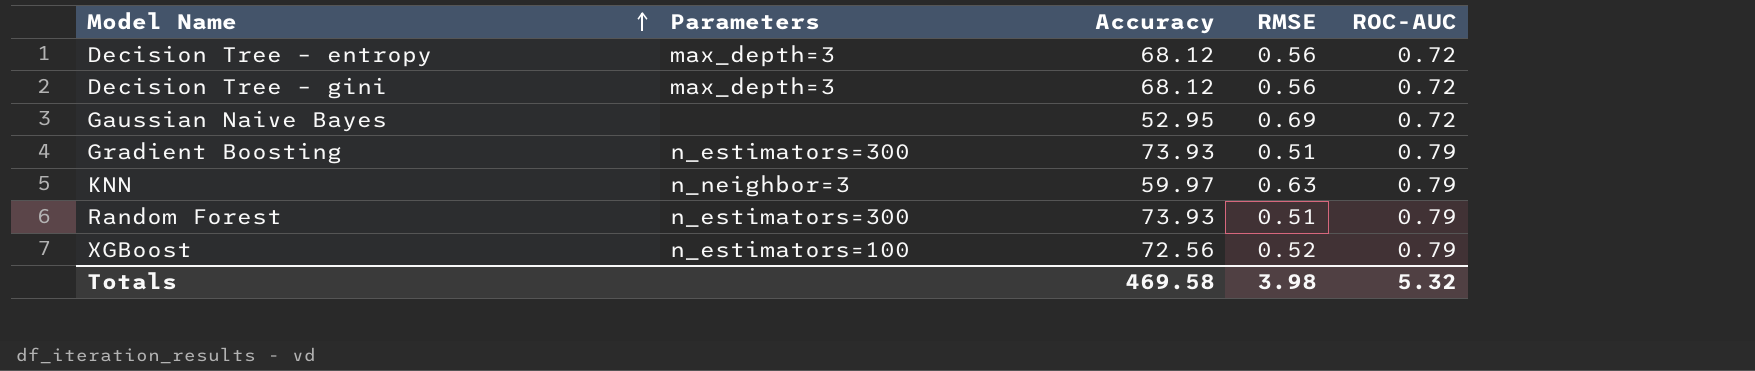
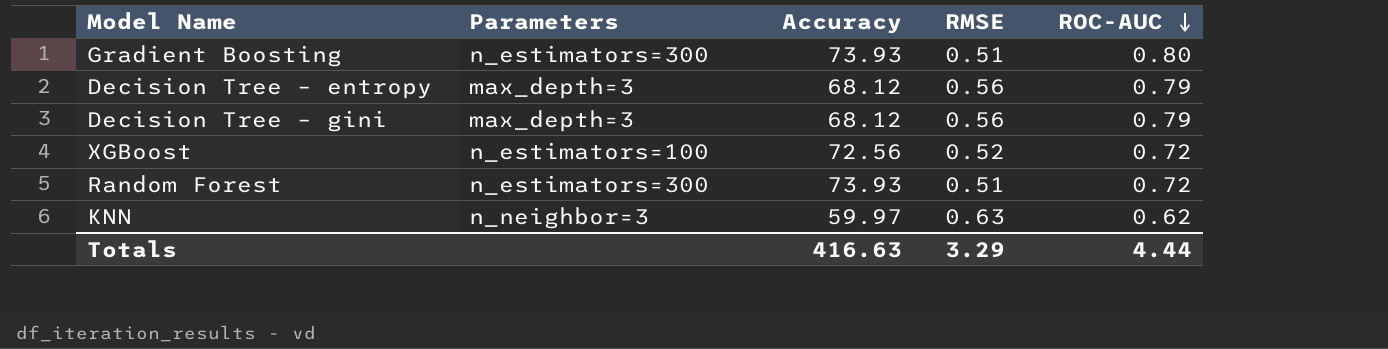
row order: Model Name ascending -> ROC-AUC descending
row Gaussian Naive Bayes: none | 52.95 | 0.69 | 0.72 -> none
Gradient Boosting | ROC-AUC: 0.79 -> 0.80
Decision Tree – entropy | ROC-AUC: 0.72 -> 0.79
Decision Tree – gini | ROC-AUC: 0.72 -> 0.79
XGBoost | ROC-AUC: 0.79 -> 0.72
Random Forest | ROC-AUC: 0.79 -> 0.72
KNN | ROC-AUC: 0.79 -> 0.62
Totals | Accuracy: 469.58 -> 416.63
Totals | RMSE: 3.98 -> 3.29
Totals | ROC-AUC: 5.32 -> 4.44

